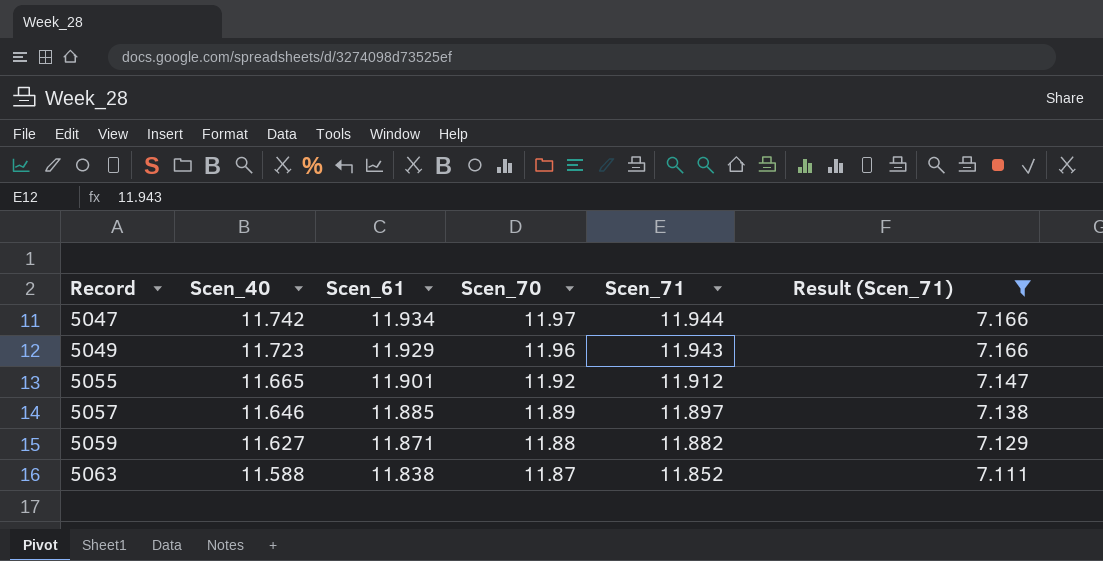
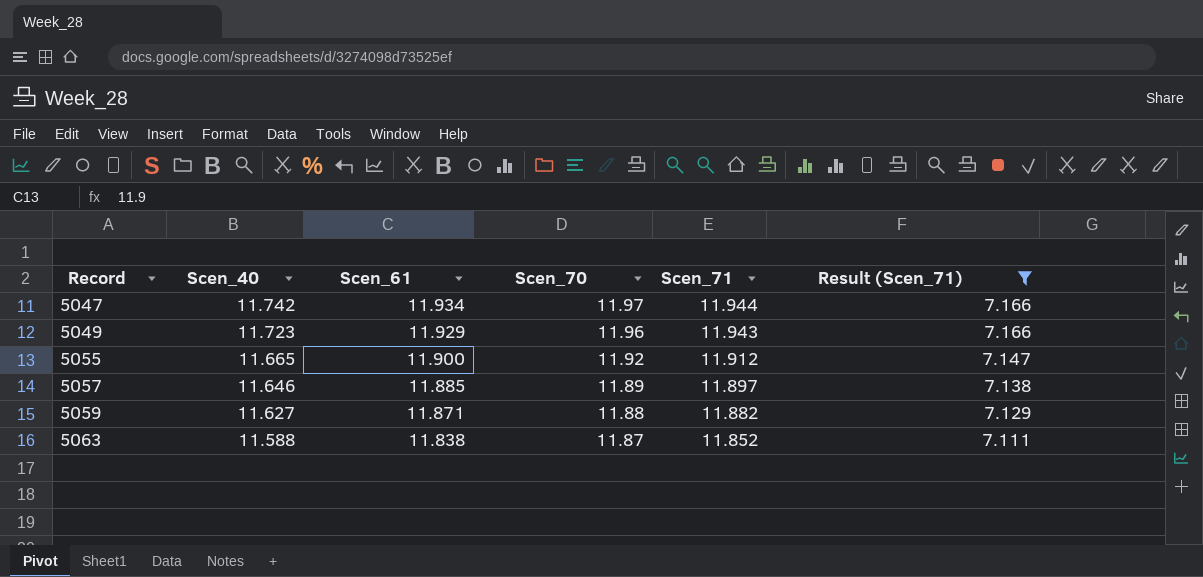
5055 | Scen_61: 11.901 -> 11.900

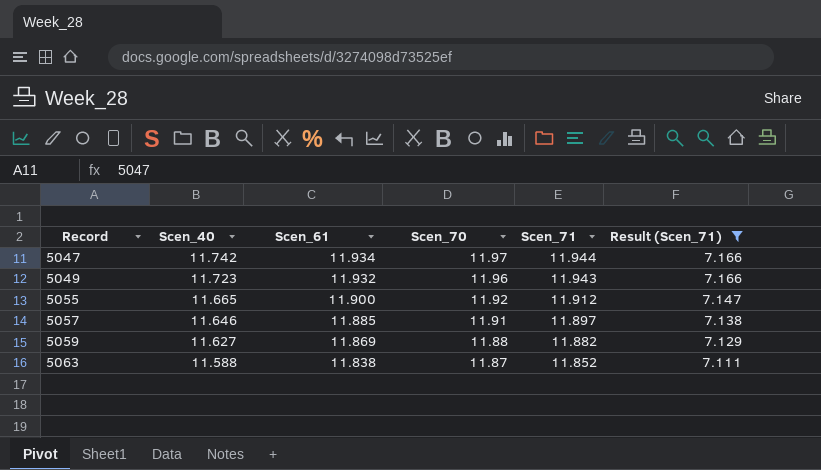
5049 | Scen_61: 11.929 -> 11.932
5057 | Scen_70: 11.89 -> 11.91
5059 | Scen_61: 11.871 -> 11.869

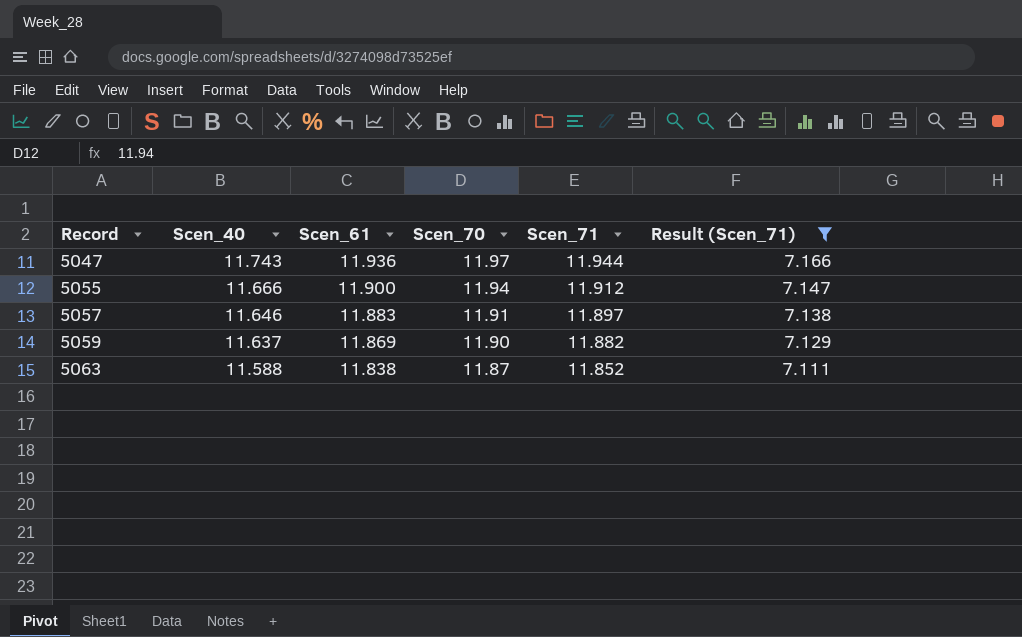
row 5049: 11.723 | 11.932 | 11.96 | 11.943 | 7.166 -> none
5047 | Scen_40: 11.742 -> 11.743
5047 | Scen_61: 11.934 -> 11.936
5055 | Scen_40: 11.665 -> 11.666
5055 | Scen_70: 11.92 -> 11.94
5057 | Scen_61: 11.885 -> 11.883
5059 | Scen_40: 11.627 -> 11.637
5059 | Scen_70: 11.88 -> 11.90

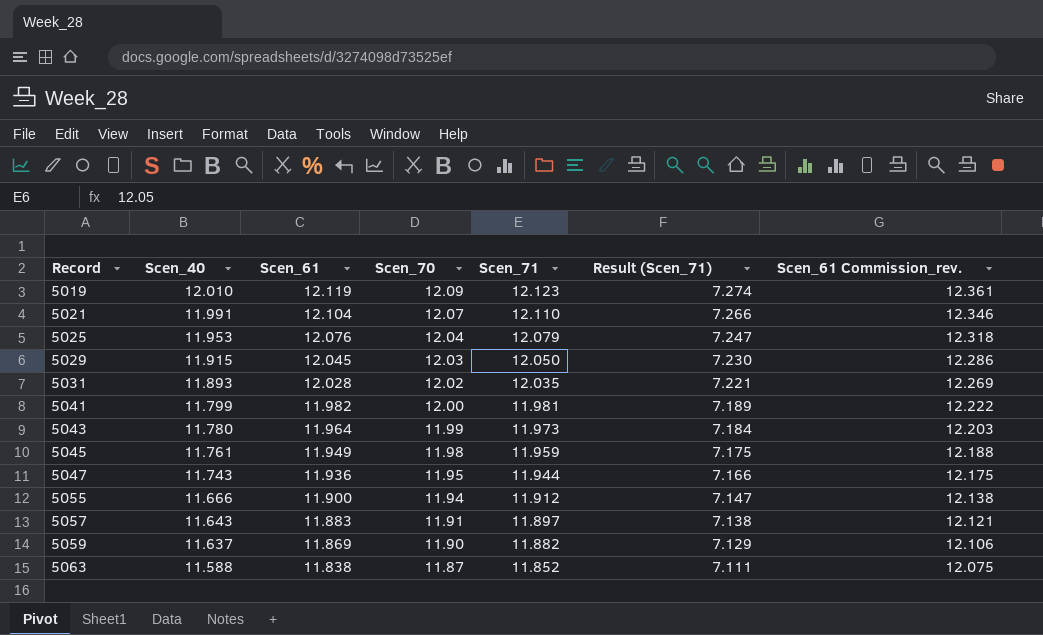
filter: Result (Scen_71) <= 7.166 -> none
column Scen_61 Commission_rev. | formula: none -> [Scen_61] * 1.02
5047 | Scen_70: 11.97 -> 11.95
5057 | Scen_40: 11.646 -> 11.643

